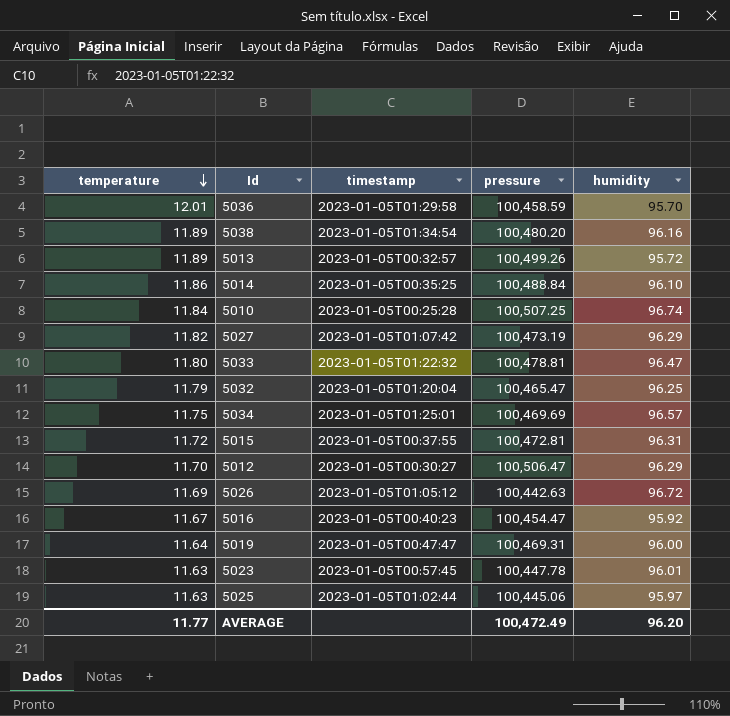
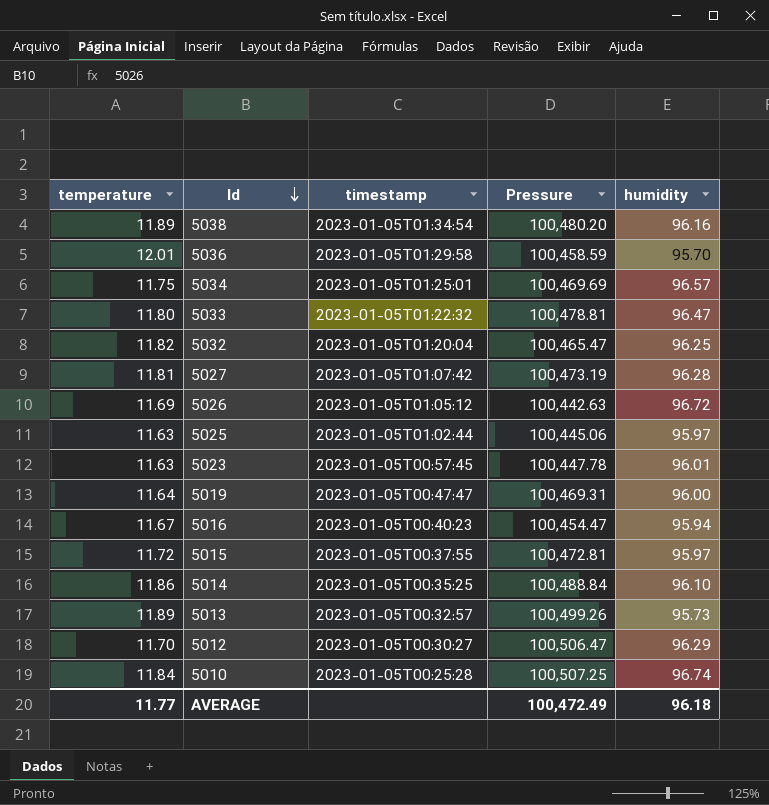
row order: temperature descending -> Id descending
column name: pressure -> Pressure
5032 | temperature: 11.79 -> 11.82
5027 | temperature: 11.82 -> 11.81
5027 | humidity: 96.29 -> 96.28
5016 | humidity: 95.92 -> 95.94
5015 | humidity: 96.31 -> 95.97
5013 | humidity: 95.72 -> 95.73
AVERAGE | humidity: 96.20 -> 96.18

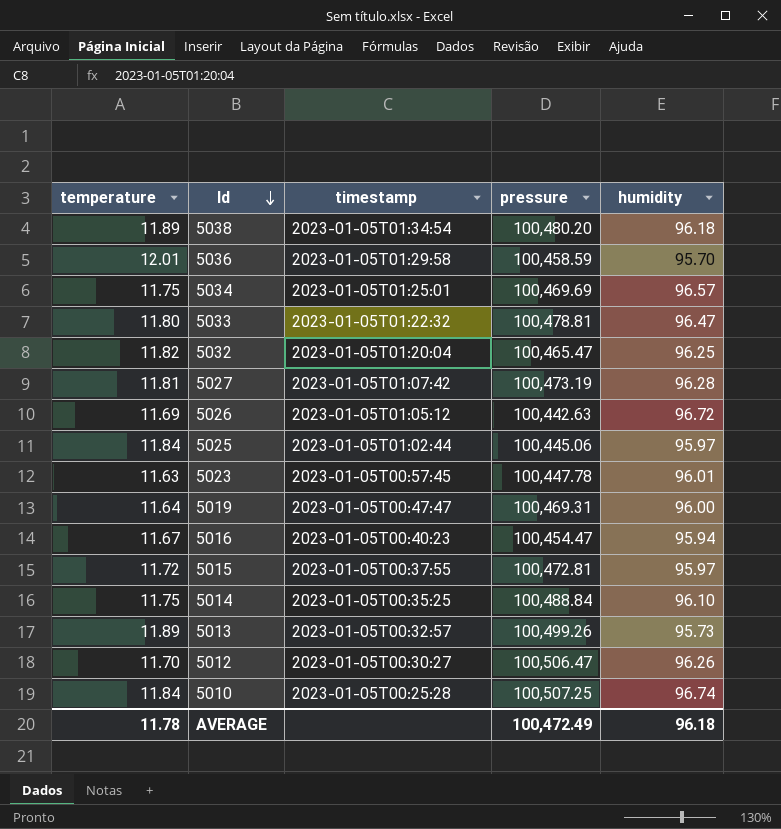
column name: Pressure -> pressure
5038 | humidity: 96.16 -> 96.18
5025 | temperature: 11.63 -> 11.84
5014 | temperature: 11.86 -> 11.75
5012 | humidity: 96.29 -> 96.26
AVERAGE | temperature: 11.77 -> 11.78

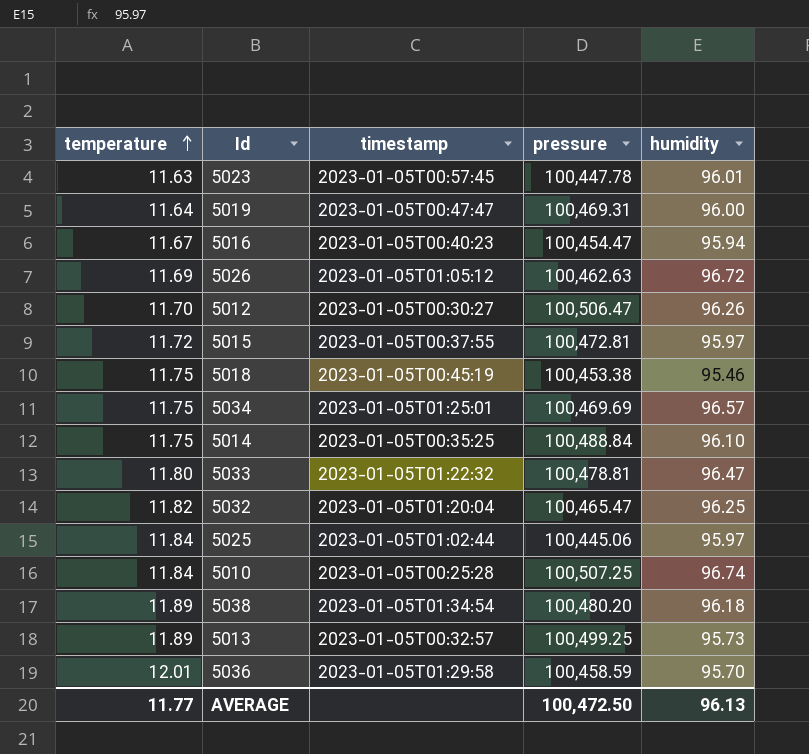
row order: Id descending -> temperature ascending
row 5027: 11.81 | 2023-01-05T01:07:42 | 100,473.19 | 96.28 -> none
5026 | pressure: 100,442.63 -> 100,462.63
row 5018: none -> 11.75 | 2023-01-05T00:45:19 | 100,453.38 | 95.46
5013 | pressure: 100,499.26 -> 100,499.25
AVERAGE | temperature: 11.78 -> 11.77
AVERAGE | pressure: 100,472.49 -> 100,472.50
AVERAGE | humidity: 96.18 -> 96.13

